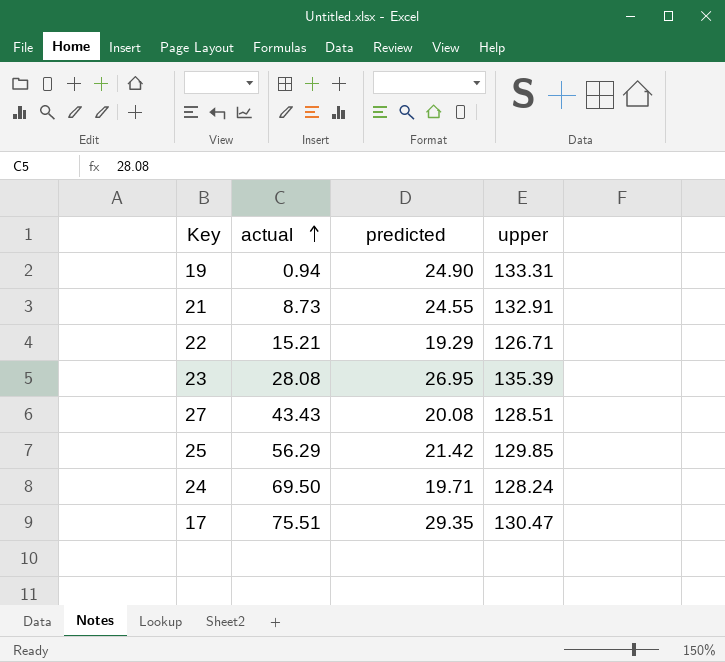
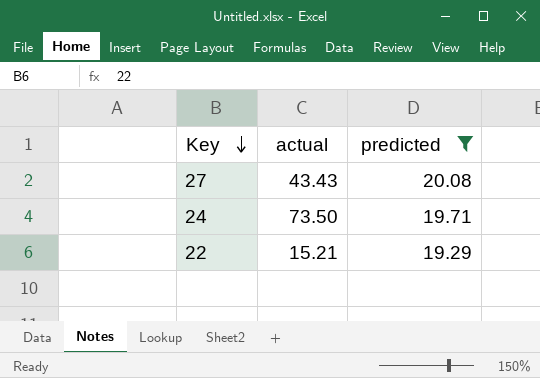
filter: none -> predicted <= 20.08
row order: actual ascending -> Key descending
column upper | position: 4 -> none
24 | actual: 69.50 -> 73.50

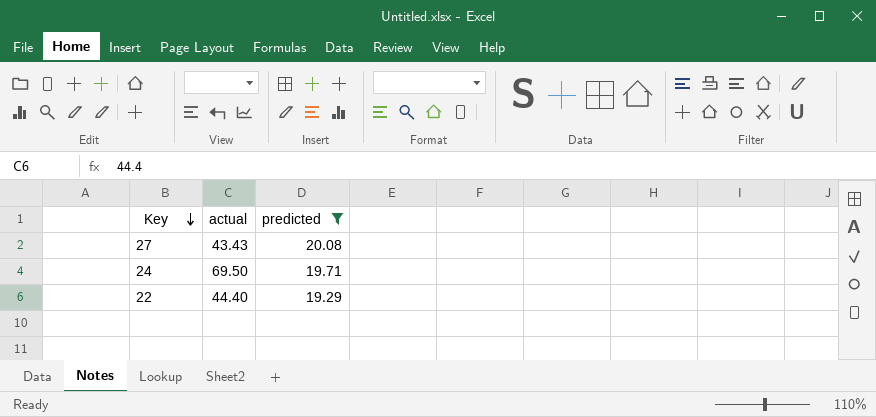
24 | actual: 73.50 -> 69.50
22 | actual: 15.21 -> 44.40

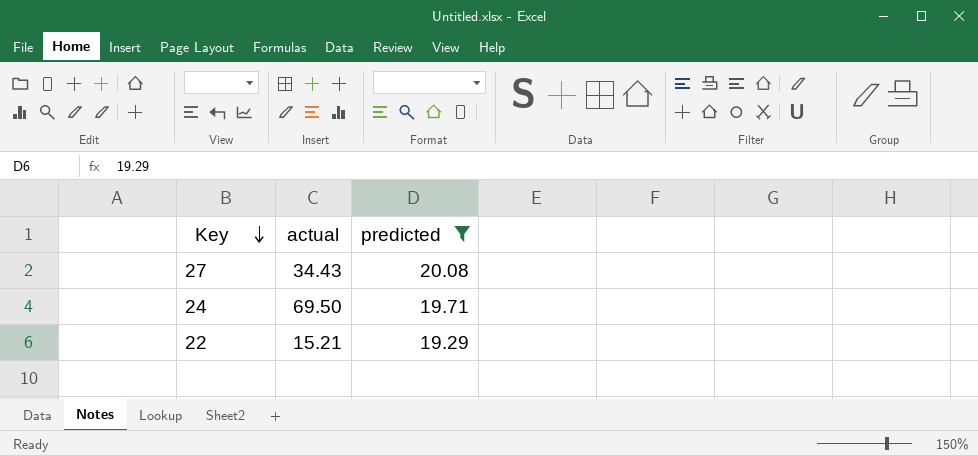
27 | actual: 43.43 -> 34.43
22 | actual: 44.40 -> 15.21

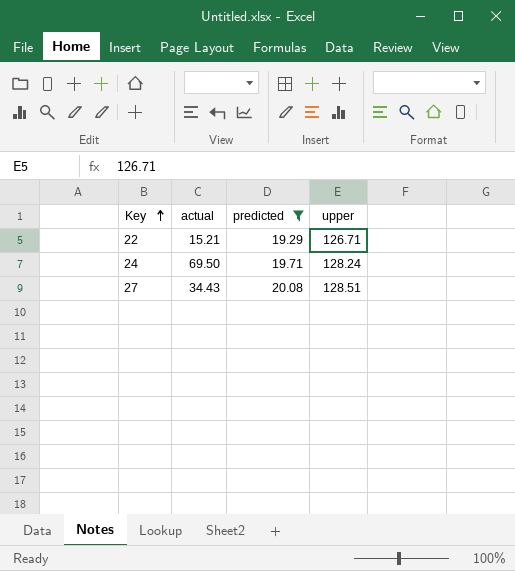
row order: Key descending -> Key ascending
column upper | position: none -> 4

